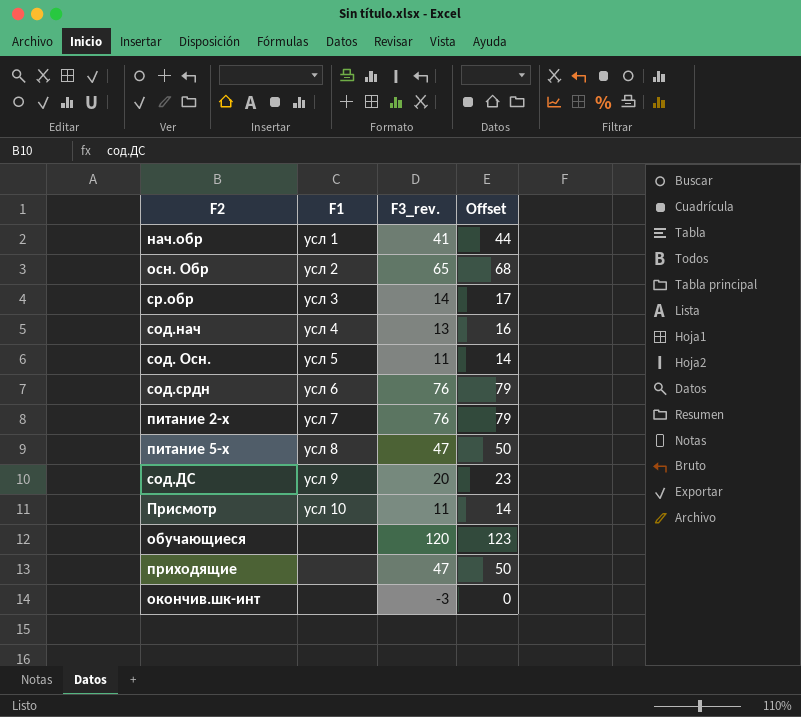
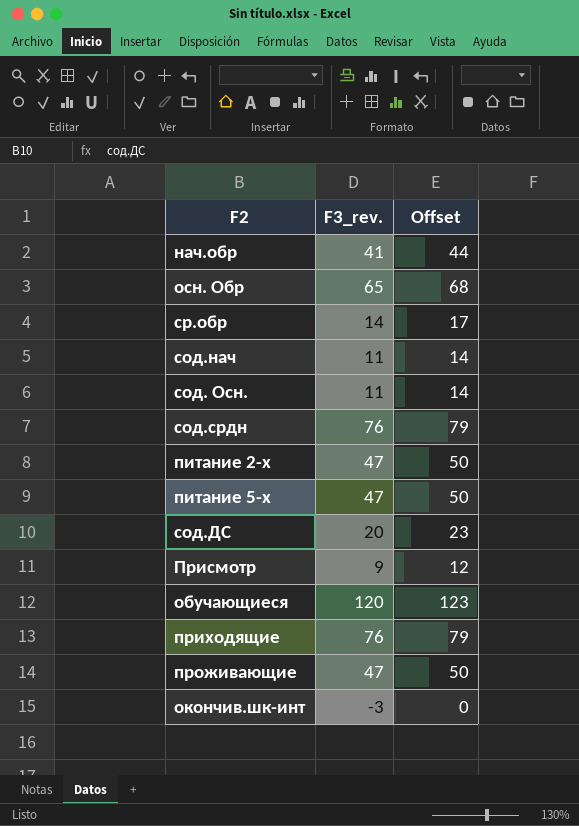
column F1 | position: 2 -> none
сод.нач | F3_rev.: 13 -> 11
сод.нач | Offset: 16 -> 14
питание 2-х | F3_rev.: 76 -> 47
питание 2-х | Offset: 79 -> 50
Присмотр | F3_rev.: 11 -> 9
Присмотр | Offset: 14 -> 12
приходящие | F3_rev.: 47 -> 76
приходящие | Offset: 50 -> 79
row проживающие: none -> 47 | 50

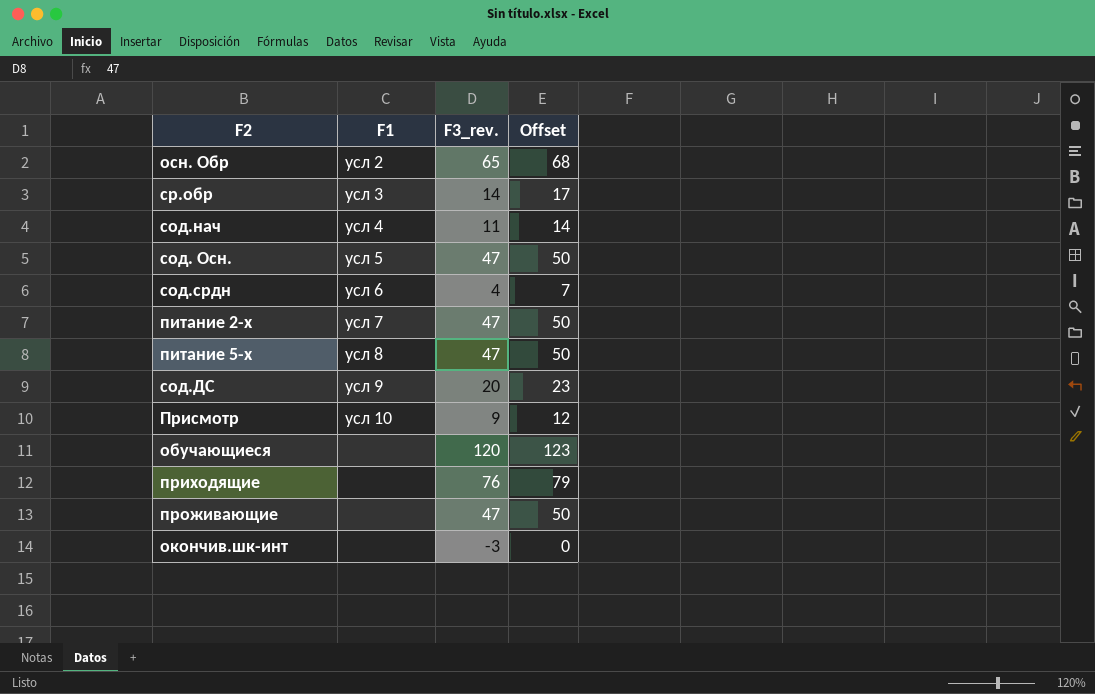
column F1 | position: none -> 2
row нач.обр: 41 | 44 -> none
сод. Осн. | F3_rev.: 11 -> 47
сод. Осн. | Offset: 14 -> 50
сод.срдн | F3_rev.: 76 -> 4
сод.срдн | Offset: 79 -> 7

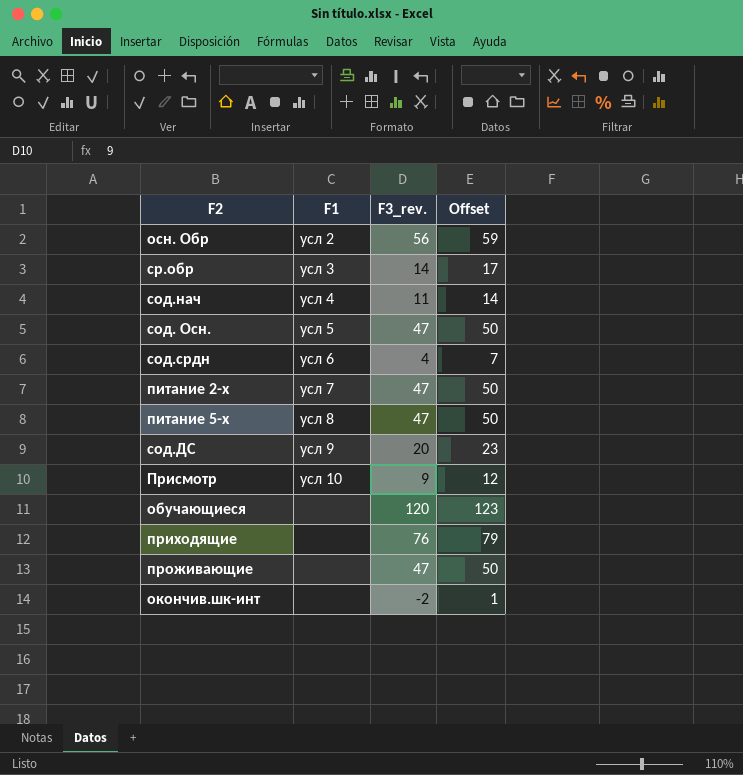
осн. Обр | F3_rev.: 65 -> 56
осн. Обр | Offset: 68 -> 59
окончив.шк-инт | F3_rev.: -3 -> -2
окончив.шк-инт | Offset: 0 -> 1

